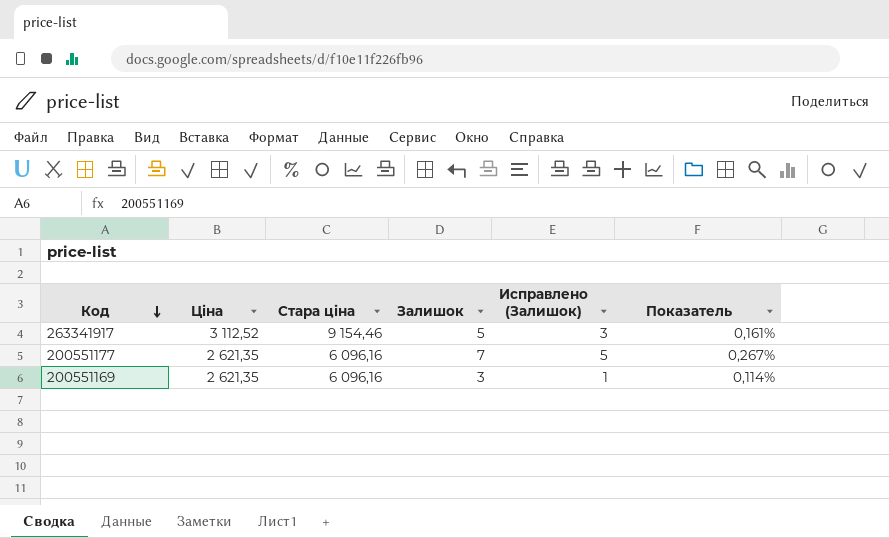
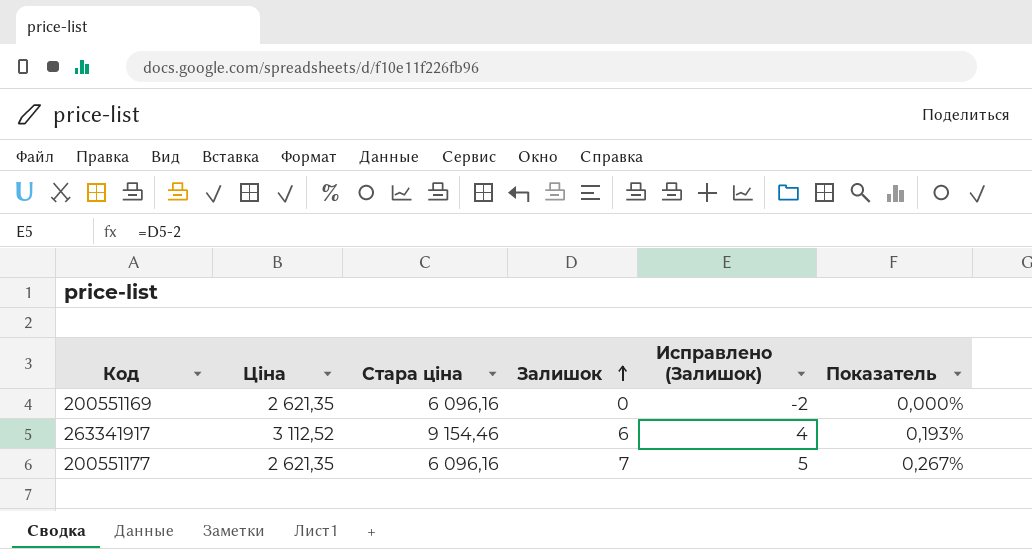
row order: Код descending -> Залишок ascending
200551169 | Залишок: 3 -> 0
200551169 | Исправлено (Залишок): 1 -> -2
200551169 | Показатель: 0,114% -> 0,000%
263341917 | Залишок: 5 -> 6
263341917 | Исправлено (Залишок): 3 -> 4
263341917 | Показатель: 0,161% -> 0,193%

